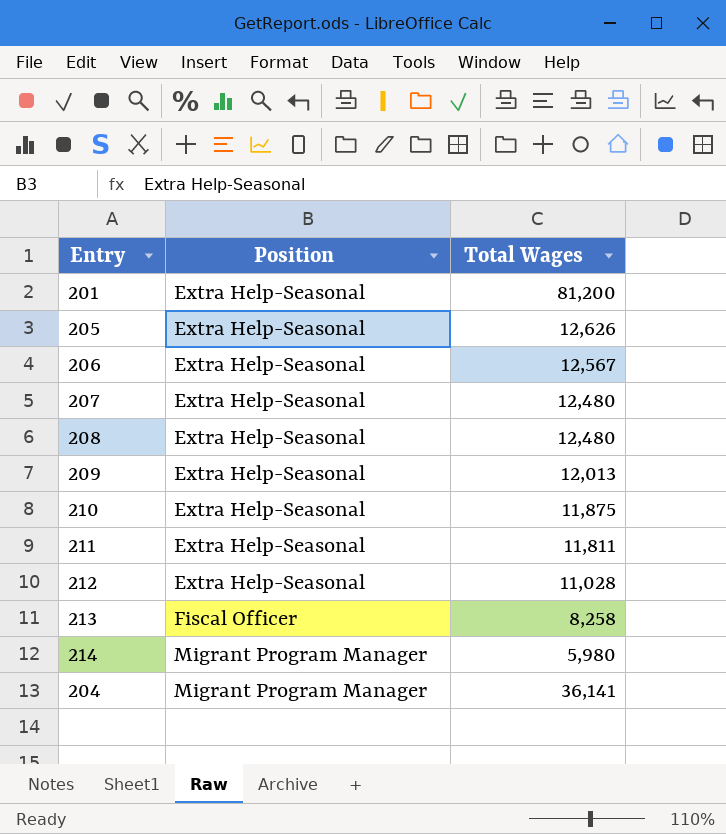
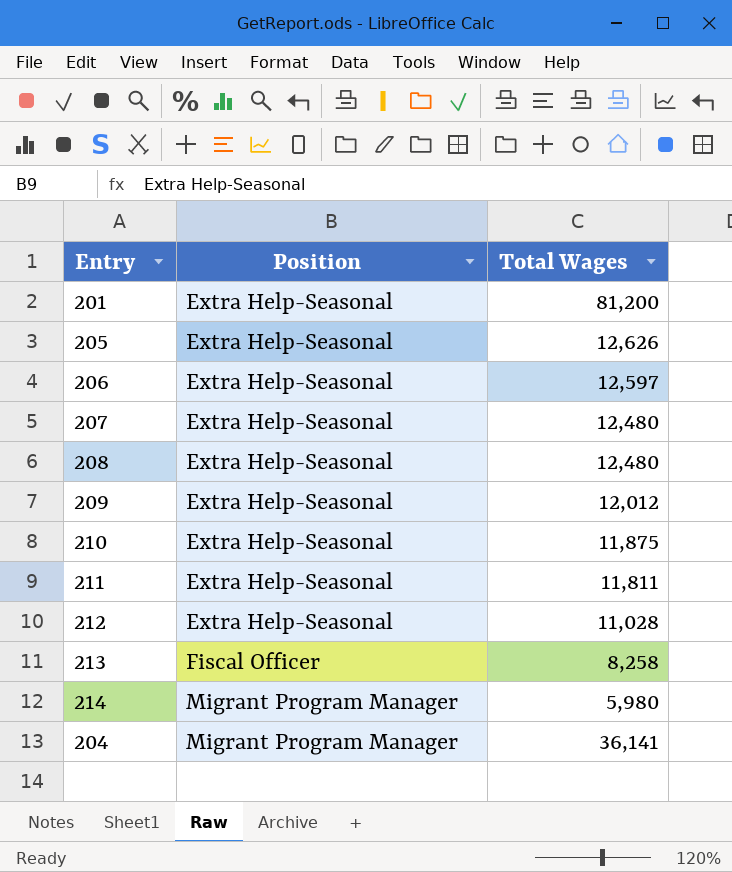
206 | Total Wages: 12,567 -> 12,597
209 | Total Wages: 12,013 -> 12,012

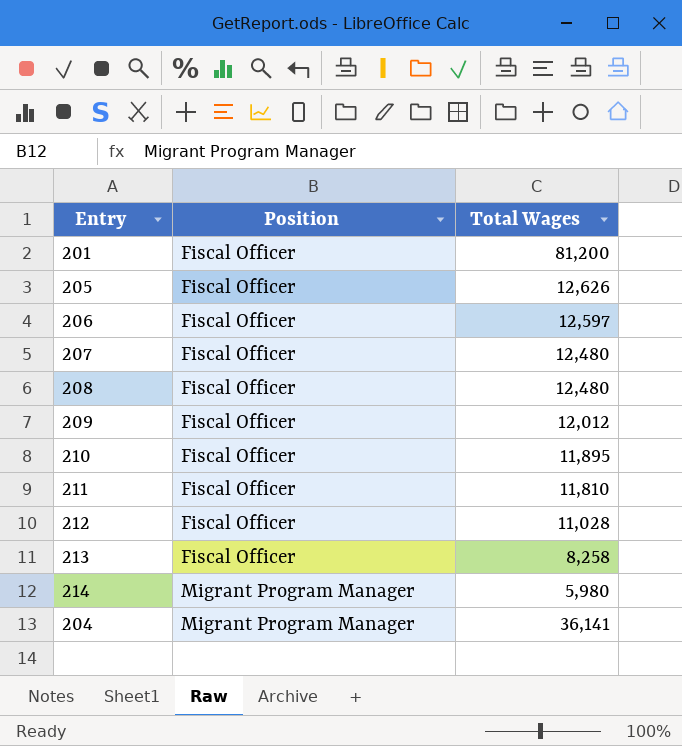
201 | Position: Extra Help-Seasonal -> Fiscal Officer
205 | Position: Extra Help-Seasonal -> Fiscal Officer
206 | Position: Extra Help-Seasonal -> Fiscal Officer
207 | Position: Extra Help-Seasonal -> Fiscal Officer
208 | Position: Extra Help-Seasonal -> Fiscal Officer
209 | Position: Extra Help-Seasonal -> Fiscal Officer
210 | Position: Extra Help-Seasonal -> Fiscal Officer
210 | Total Wages: 11,875 -> 11,895
211 | Position: Extra Help-Seasonal -> Fiscal Officer
211 | Total Wages: 11,811 -> 11,810
212 | Position: Extra Help-Seasonal -> Fiscal Officer

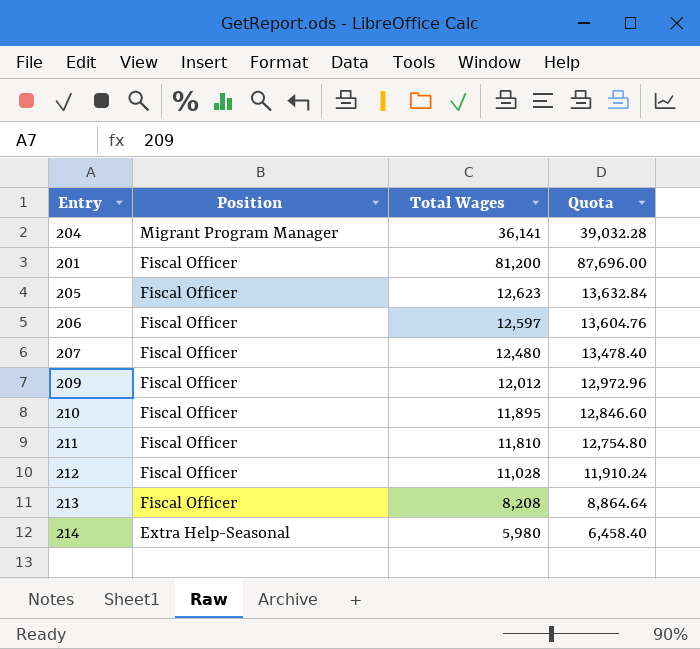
row order: Position ascending -> Position descending
column Quota | formula: none -> [Total Wages] * 1.08
row 208: Fiscal Officer | 12,480 -> none
205 | Total Wages: 12,626 -> 12,623
213 | Total Wages: 8,258 -> 8,208
214 | Position: Migrant Program Manager -> Extra Help-Seasonal

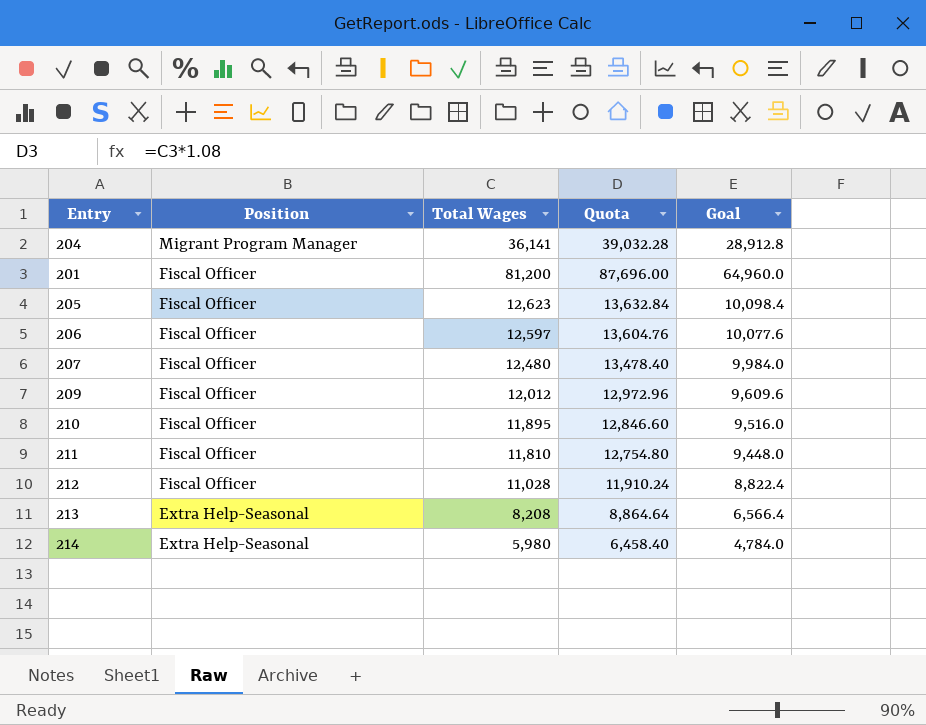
column Goal | formula: none -> [Total Wages] * 0.8
213 | Position: Fiscal Officer -> Extra Help-Seasonal

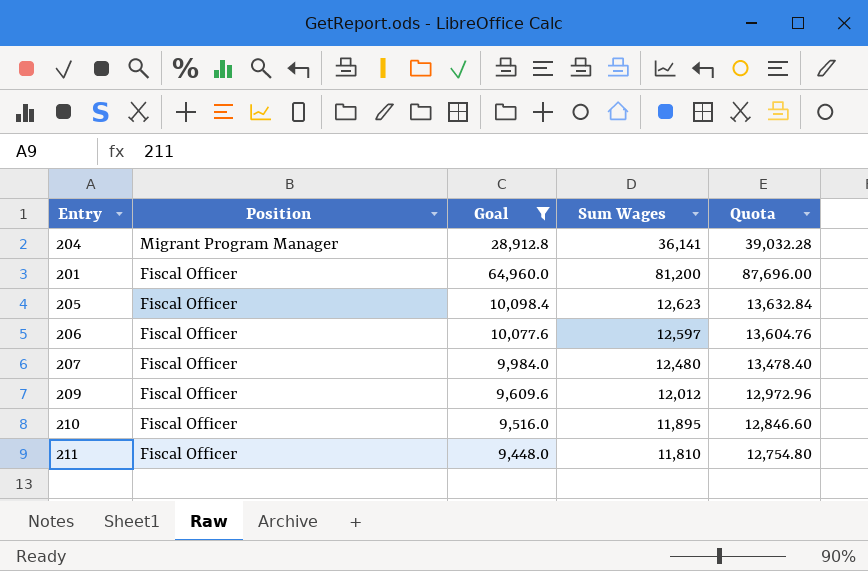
filter: none -> Goal >= 9,448.0
column Goal | position: 5 -> 3
column name: Total Wages -> Sum Wages

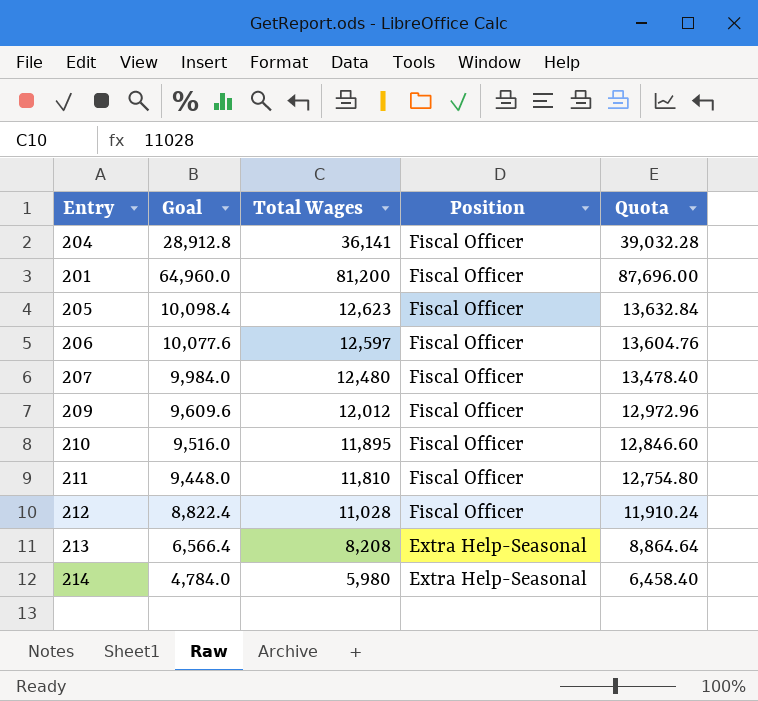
filter: Goal >= 9,448.0 -> none
column name: Sum Wages -> Total Wages
column Position | position: 2 -> 4
204 | Position: Migrant Program Manager -> Fiscal Officer

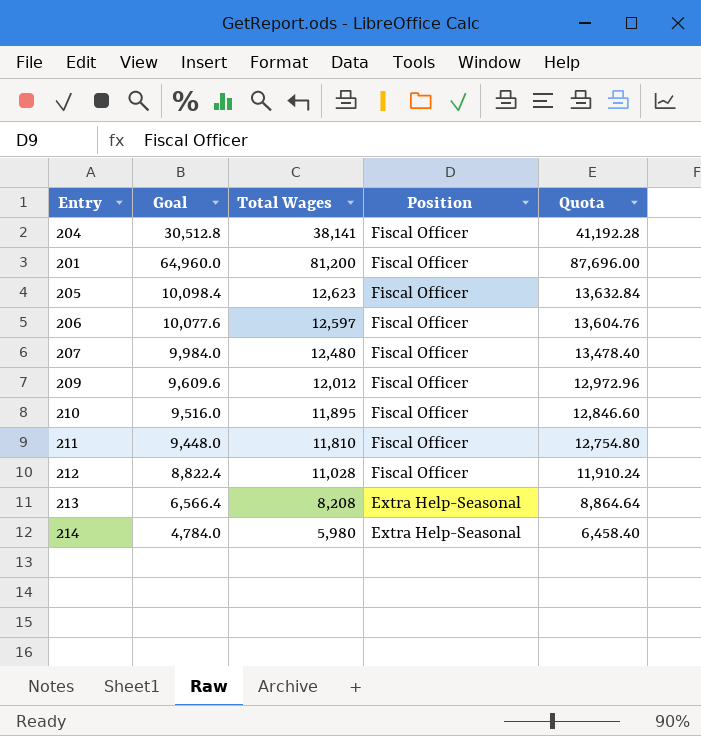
204 | Goal: 28,912.8 -> 30,512.8
204 | Total Wages: 36,141 -> 38,141
204 | Quota: 39,032.28 -> 41,192.28

